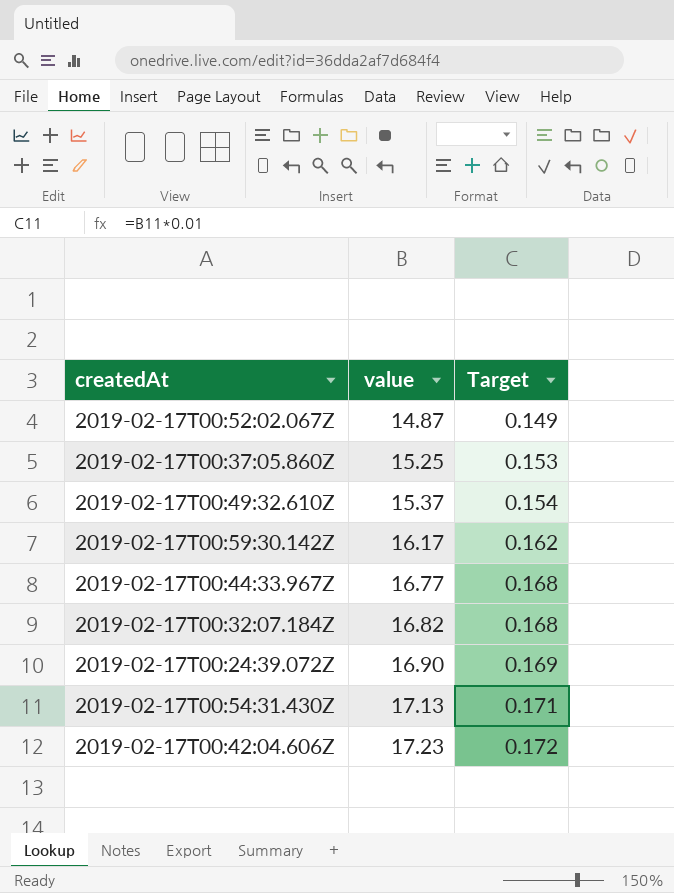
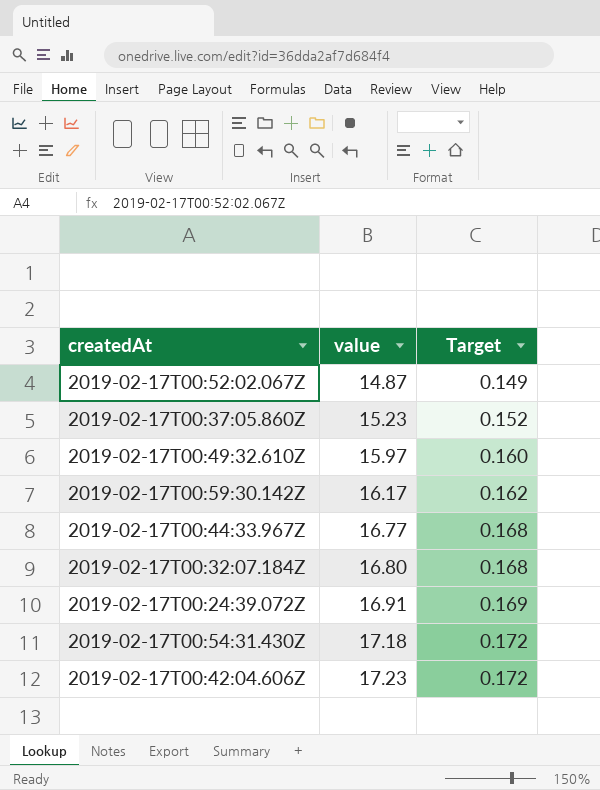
2019-02-17T00:37:05.860Z | value: 15.25 -> 15.23
2019-02-17T00:37:05.860Z | Target: 0.153 -> 0.152
2019-02-17T00:49:32.610Z | value: 15.37 -> 15.97
2019-02-17T00:49:32.610Z | Target: 0.154 -> 0.160
2019-02-17T00:32:07.184Z | value: 16.82 -> 16.80
2019-02-17T00:24:39.072Z | value: 16.90 -> 16.91
2019-02-17T00:54:31.430Z | value: 17.13 -> 17.18
2019-02-17T00:54:31.430Z | Target: 0.171 -> 0.172

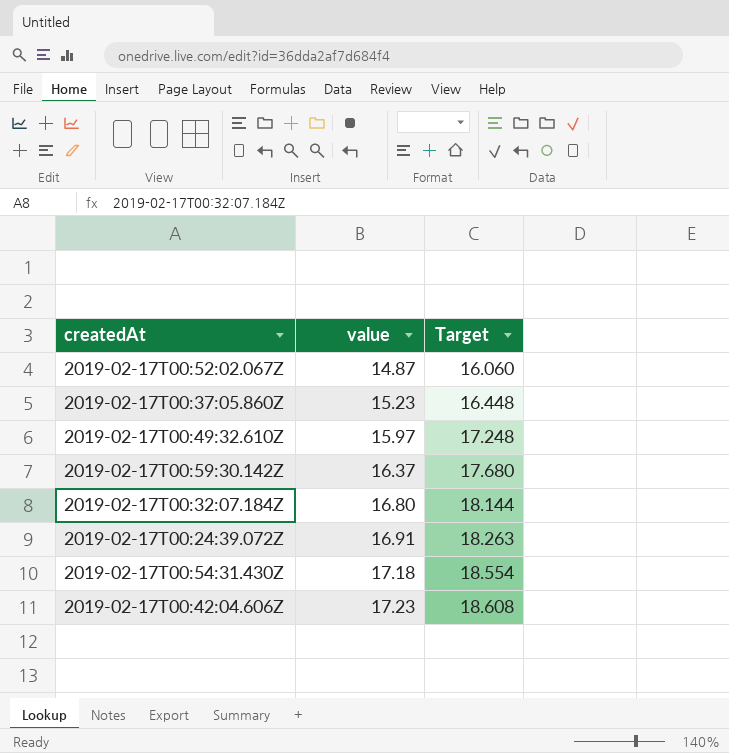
column Target | formula: [value] * 0.01 -> [value] * 1.08
row 2019-02-17T00:44:33.967Z: 16.77 | 0.168 -> none
2019-02-17T00:59:30.142Z | value: 16.17 -> 16.37

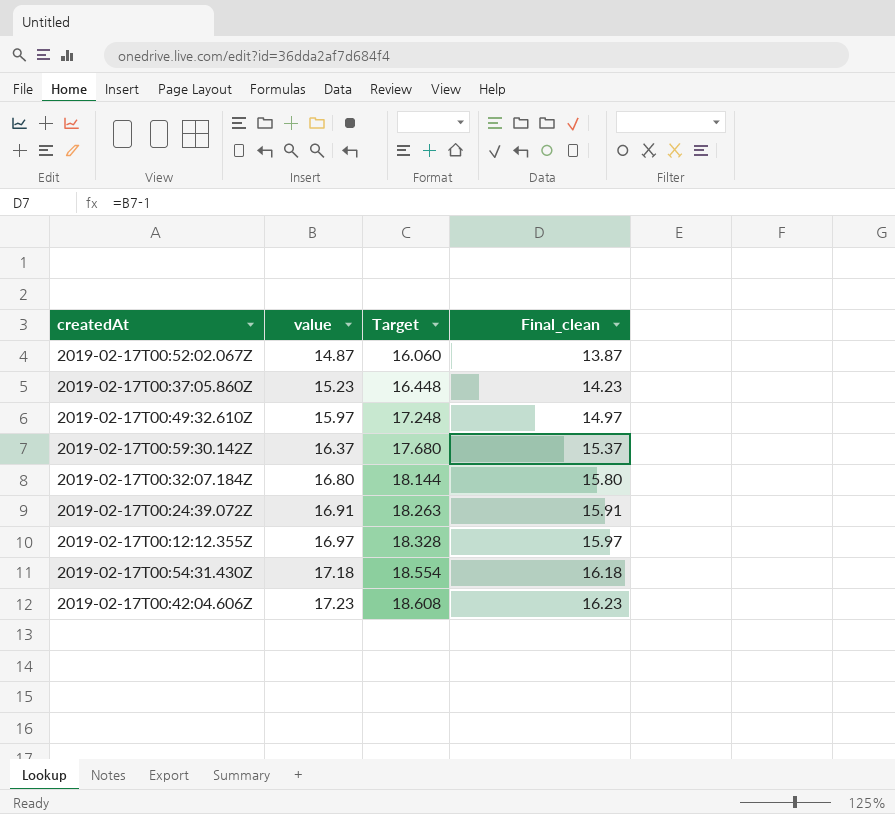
column Final_clean | formula: none -> [value] - 1
row 2019-02-17T00:12:12.355Z: none -> 16.97 | 18.328 | 15.97

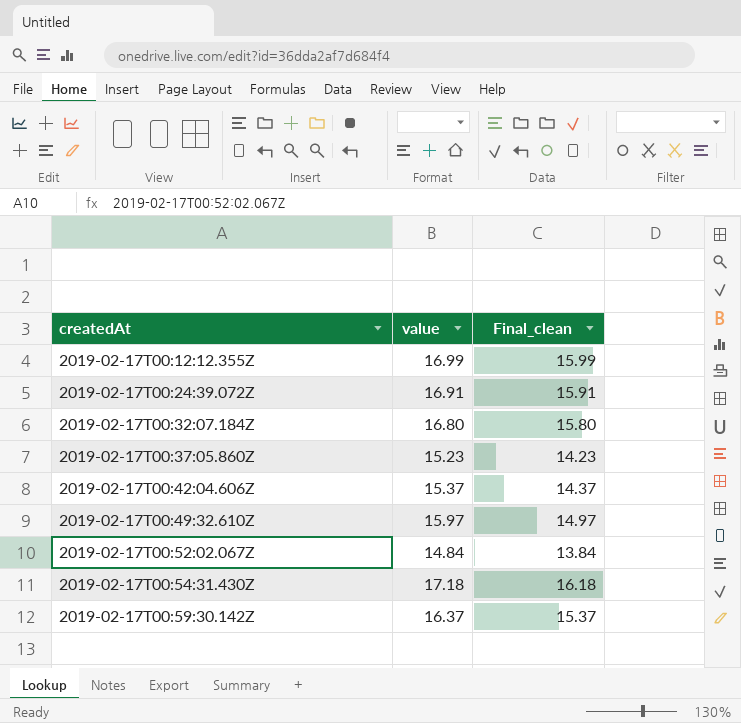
row order: value ascending -> createdAt ascending
column Target | formula: [value] * 1.08 -> none
2019-02-17T00:12:12.355Z | value: 16.97 -> 16.99
2019-02-17T00:12:12.355Z | Final_clean: 15.97 -> 15.99
2019-02-17T00:42:04.606Z | value: 17.23 -> 15.37
2019-02-17T00:42:04.606Z | Final_clean: 16.23 -> 14.37
2019-02-17T00:52:02.067Z | value: 14.87 -> 14.84
2019-02-17T00:52:02.067Z | Final_clean: 13.87 -> 13.84

